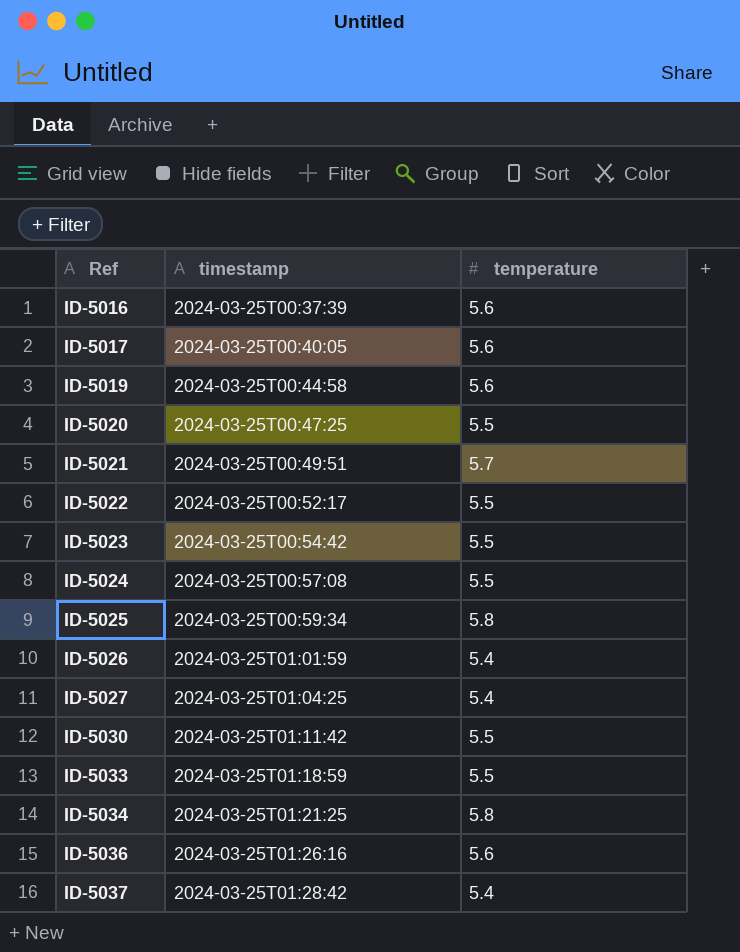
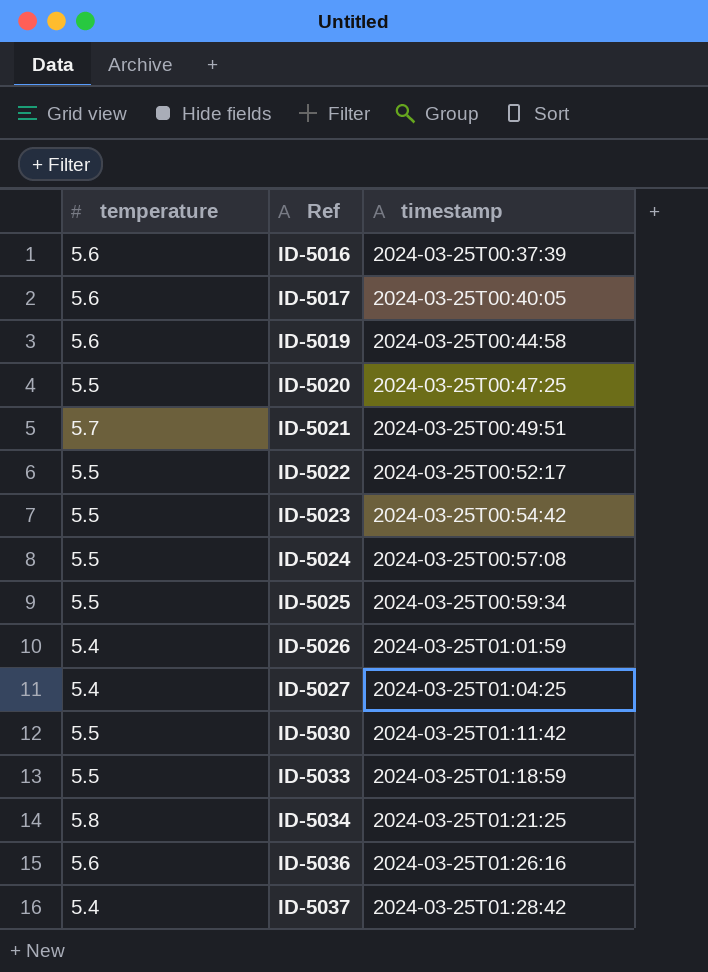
column temperature | position: 3 -> 1
ID-5025 | temperature: 5.8 -> 5.5

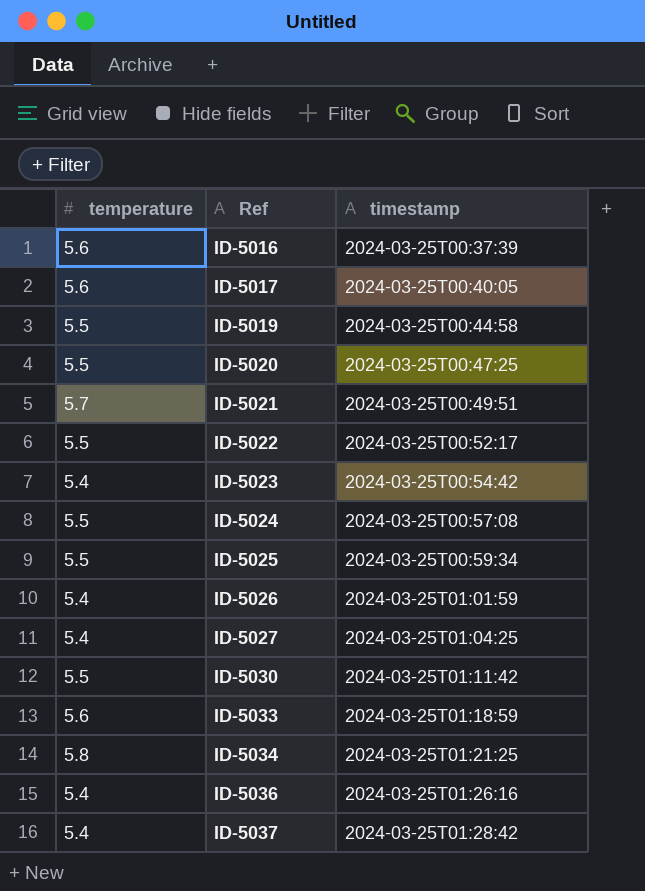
ID-5019 | temperature: 5.6 -> 5.5
ID-5023 | temperature: 5.5 -> 5.4
ID-5033 | temperature: 5.5 -> 5.6
ID-5036 | temperature: 5.6 -> 5.4

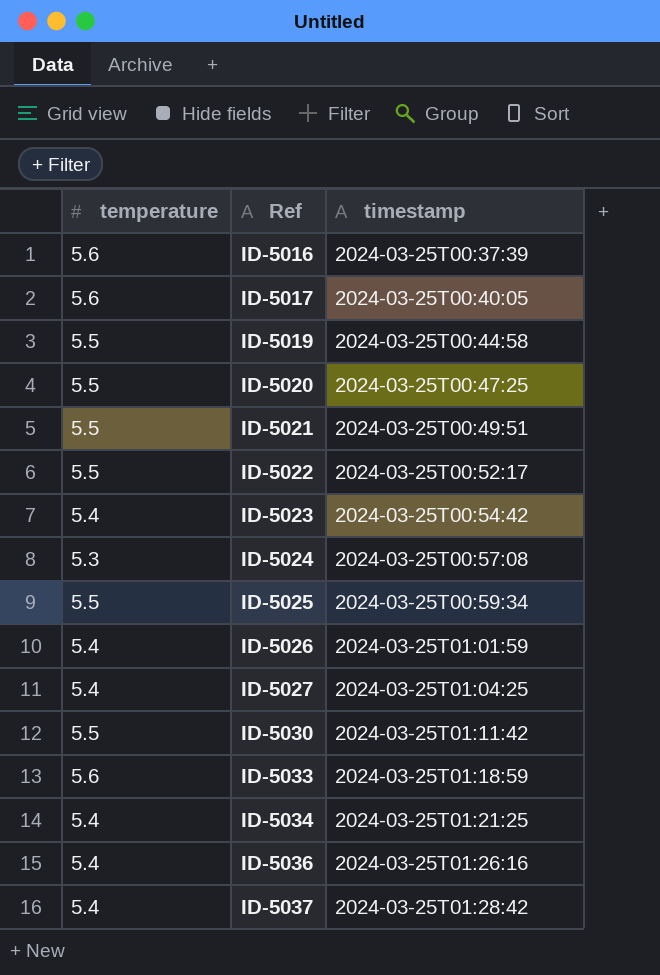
ID-5021 | temperature: 5.7 -> 5.5
ID-5024 | temperature: 5.5 -> 5.3
ID-5034 | temperature: 5.8 -> 5.4

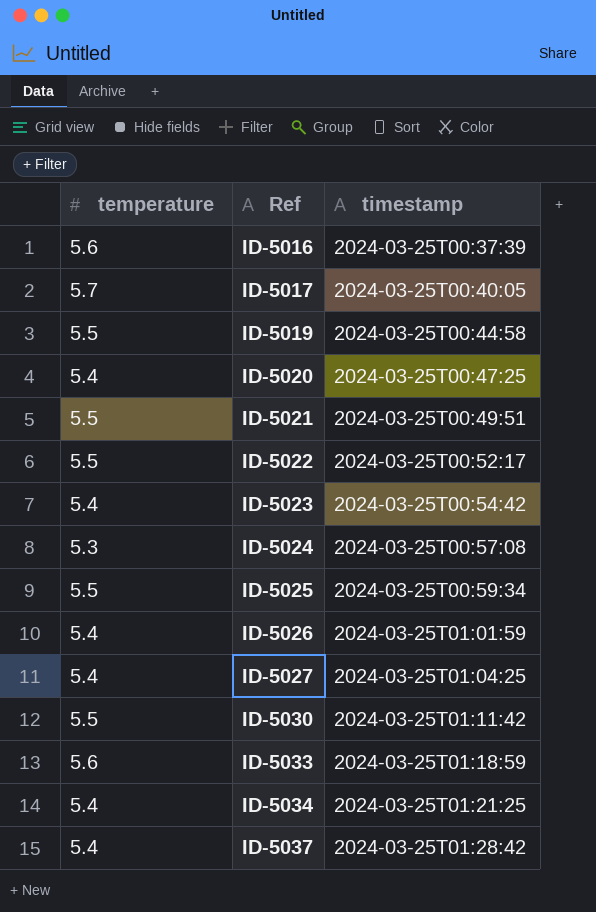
row ID-5036: 5.4 | 2024-03-25T01:26:16 -> none
ID-5017 | temperature: 5.6 -> 5.7
ID-5020 | temperature: 5.5 -> 5.4

